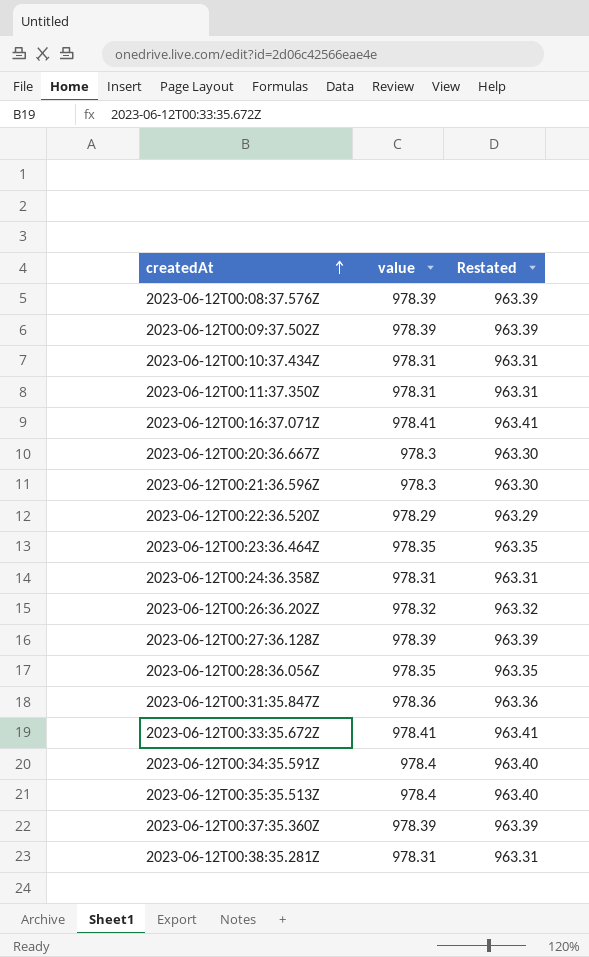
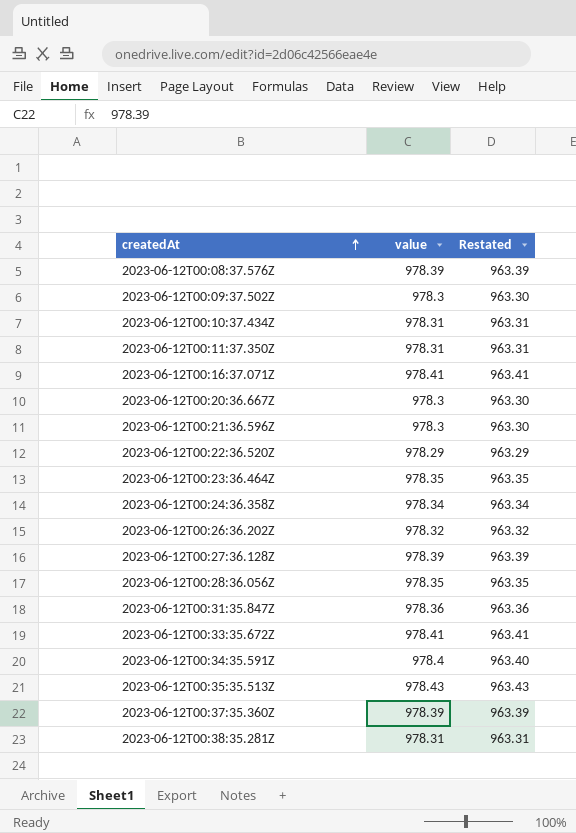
2023-06-12T00:09:37.502Z | value: 978.39 -> 978.3
2023-06-12T00:09:37.502Z | Restated: 963.39 -> 963.30
2023-06-12T00:24:36.358Z | value: 978.31 -> 978.34
2023-06-12T00:24:36.358Z | Restated: 963.31 -> 963.34
2023-06-12T00:35:35.513Z | value: 978.4 -> 978.43
2023-06-12T00:35:35.513Z | Restated: 963.40 -> 963.43

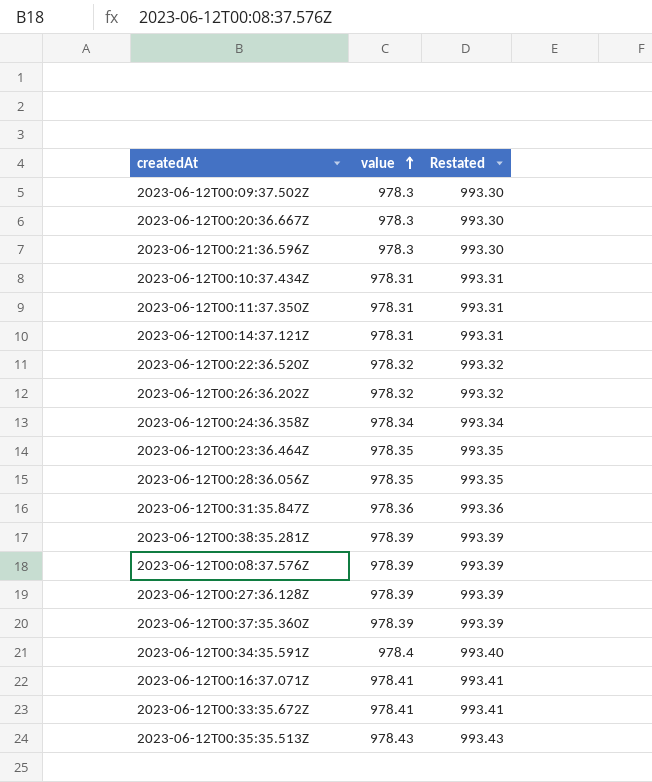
row order: createdAt ascending -> value ascending
column Restated | formula: [value] - 15 -> [value] + 15
row 2023-06-12T00:14:37.121Z: none -> 978.31 | 993.31
2023-06-12T00:22:36.520Z | value: 978.29 -> 978.32
2023-06-12T00:38:35.281Z | value: 978.31 -> 978.39

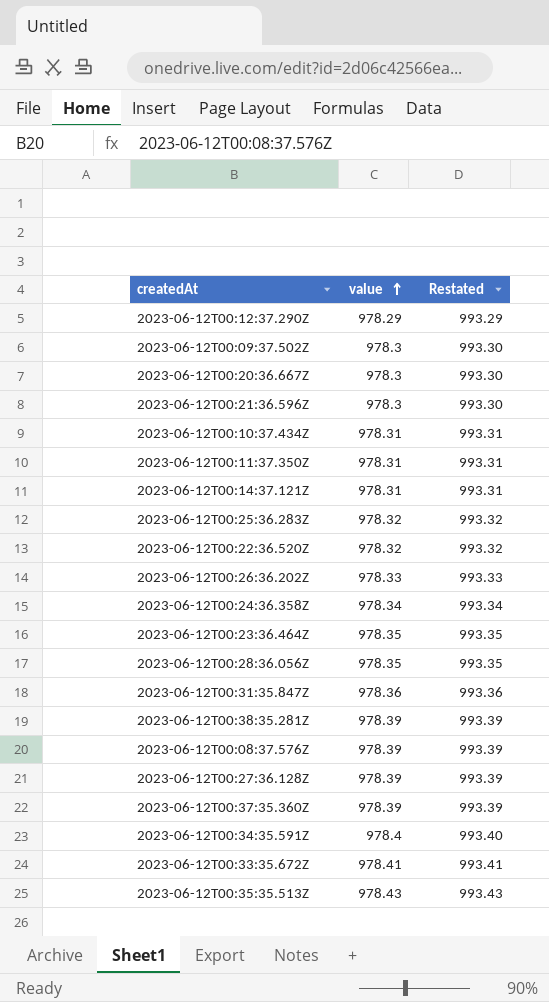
row 2023-06-12T00:16:37.071Z: 978.41 | 993.41 -> none
row 2023-06-12T00:12:37.290Z: none -> 978.29 | 993.29
row 2023-06-12T00:25:36.283Z: none -> 978.32 | 993.32
2023-06-12T00:26:36.202Z | value: 978.32 -> 978.33
2023-06-12T00:26:36.202Z | Restated: 993.32 -> 993.33

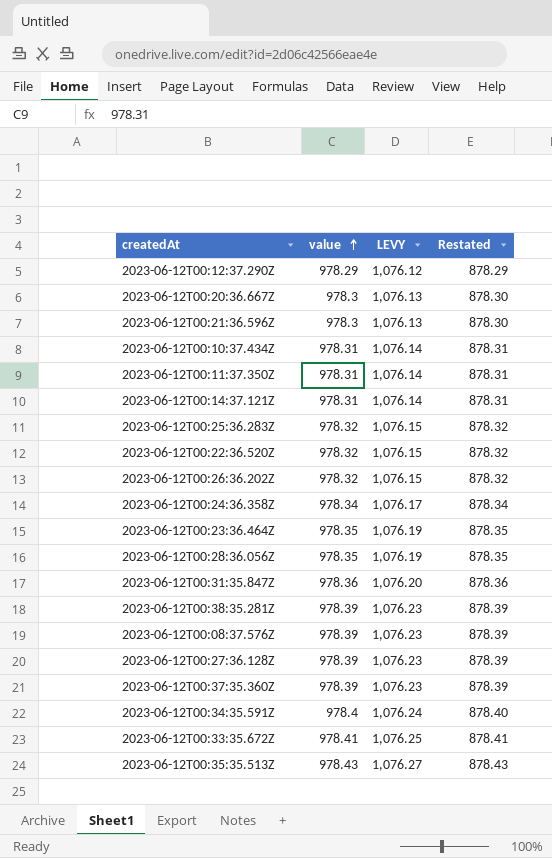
column LEVY | formula: none -> [value] * 1.1
column Restated | formula: [value] + 15 -> [value] - 100
row 2023-06-12T00:09:37.502Z: 978.3 | 993.30 -> none
2023-06-12T00:26:36.202Z | value: 978.33 -> 978.32

